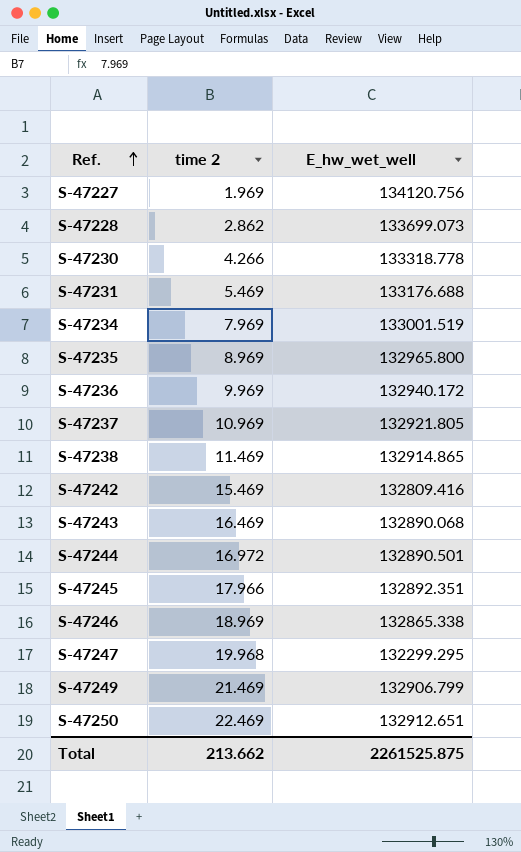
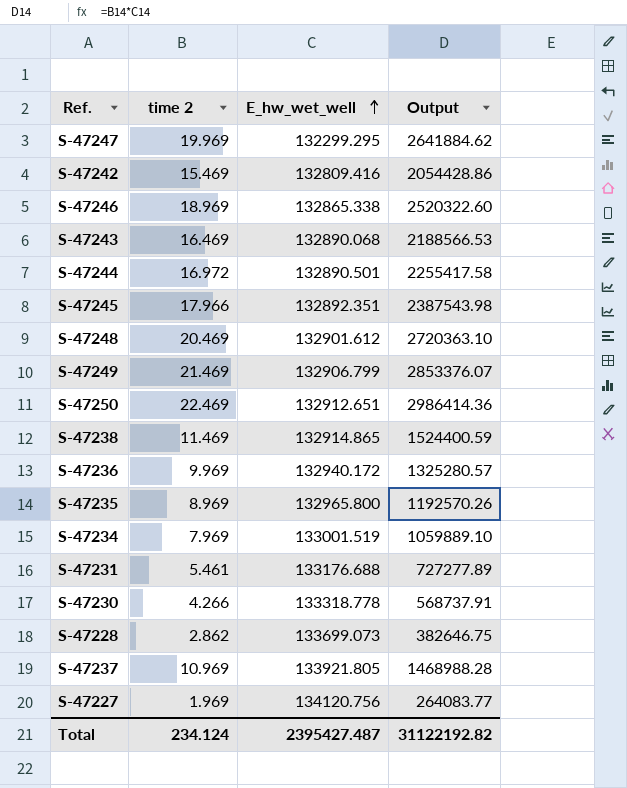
row order: Ref. ascending -> E_hw_wet_well ascending
column Output | formula: none -> [time 2] * [E_hw_wet_well]
S-47247 | time 2: 19.968 -> 19.969
row S-47248: none -> 20.469 | 132901.612 | 2720363.10
S-47231 | time 2: 5.469 -> 5.461
S-47237 | E_hw_wet_well: 132921.805 -> 133921.805
Total | time 2: 213.662 -> 234.124
Total | E_hw_wet_well: 2261525.875 -> 2395427.487

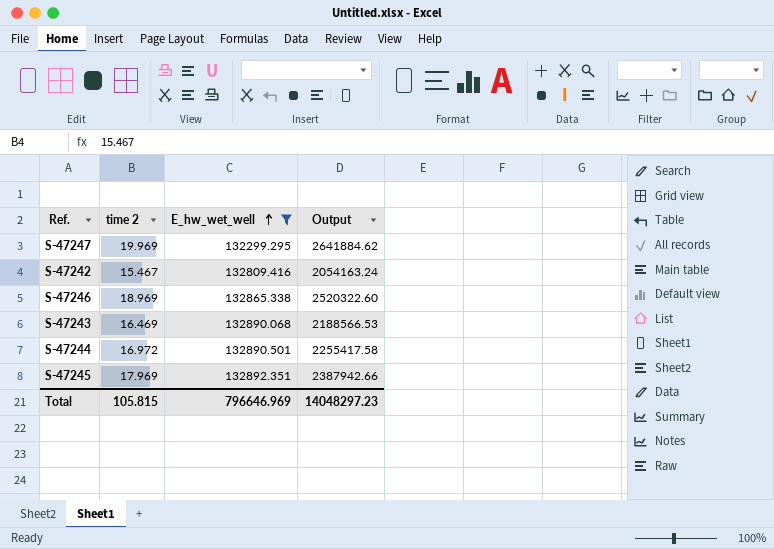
filter: none -> E_hw_wet_well <= 132892.351
S-47242 | time 2: 15.469 -> 15.467
S-47242 | Output: 2054428.86 -> 2054163.24
S-47245 | time 2: 17.966 -> 17.969
S-47245 | Output: 2387543.98 -> 2387942.66
Total | time 2: 234.124 -> 105.815
Total | E_hw_wet_well: 2395427.487 -> 796646.969
Total | Output: 31122192.82 -> 14048297.23

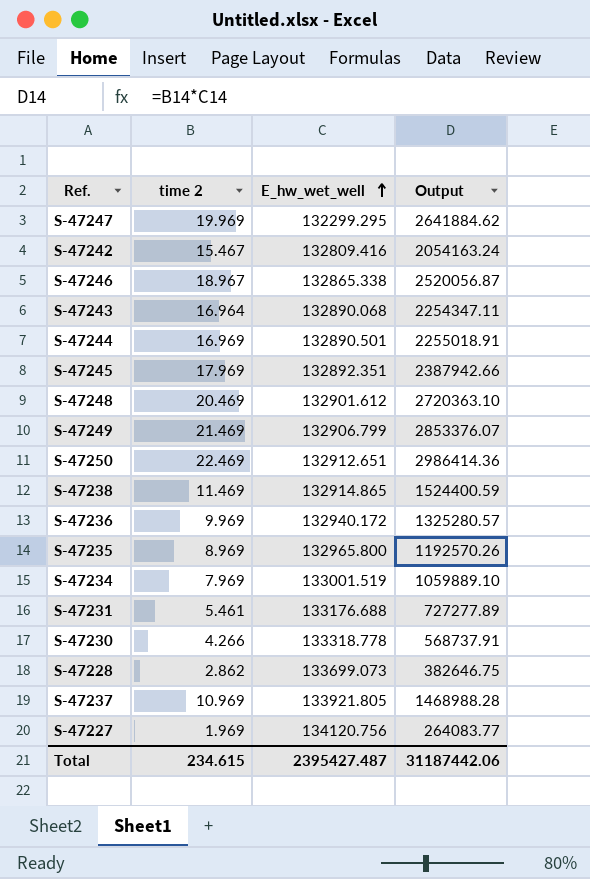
filter: E_hw_wet_well <= 132892.351 -> none
S-47246 | time 2: 18.969 -> 18.967
S-47246 | Output: 2520322.60 -> 2520056.87
S-47243 | time 2: 16.469 -> 16.964
S-47243 | Output: 2188566.53 -> 2254347.11
S-47244 | time 2: 16.972 -> 16.969
S-47244 | Output: 2255417.58 -> 2255018.91
Total | time 2: 105.815 -> 234.615
Total | E_hw_wet_well: 796646.969 -> 2395427.487
Total | Output: 14048297.23 -> 31187442.06

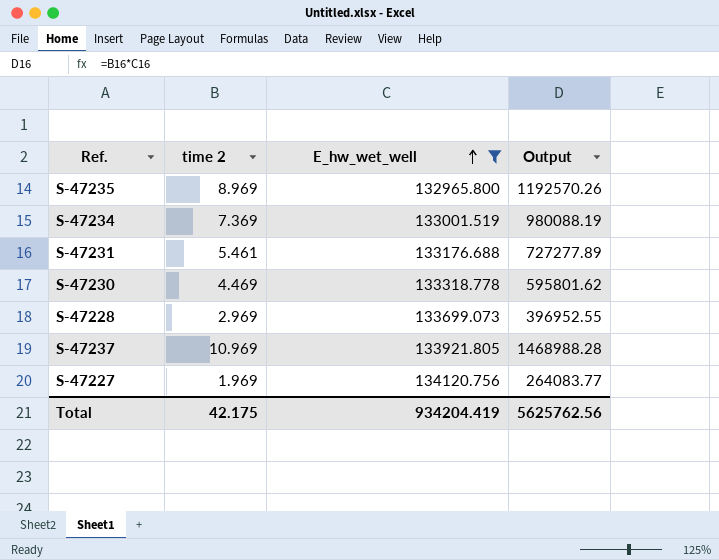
filter: none -> E_hw_wet_well >= 132965.800
S-47234 | time 2: 7.969 -> 7.369
S-47234 | Output: 1059889.10 -> 980088.19
S-47230 | time 2: 4.266 -> 4.469
S-47230 | Output: 568737.91 -> 595801.62
S-47228 | time 2: 2.862 -> 2.969
S-47228 | Output: 382646.75 -> 396952.55
Total | time 2: 234.615 -> 42.175
Total | E_hw_wet_well: 2395427.487 -> 934204.419
Total | Output: 31187442.06 -> 5625762.56

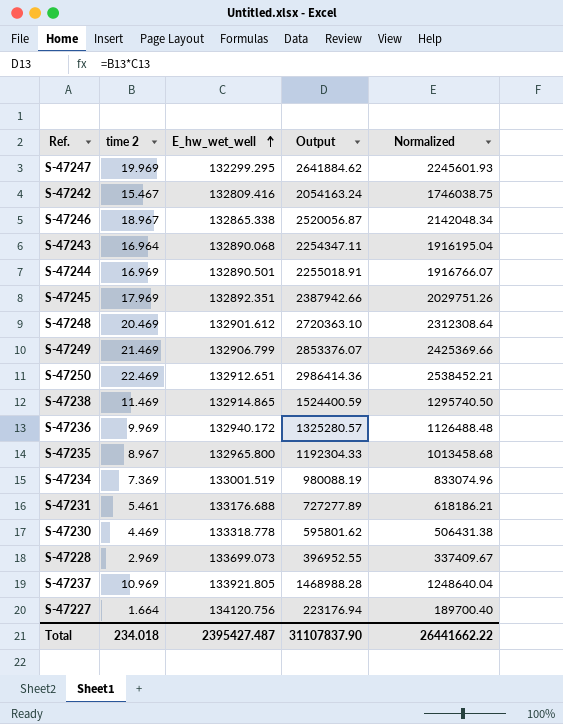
filter: E_hw_wet_well >= 132965.800 -> none
column Normalized | formula: none -> [Output] * 0.85
S-47235 | time 2: 8.969 -> 8.967
S-47235 | Output: 1192570.26 -> 1192304.33
S-47227 | time 2: 1.969 -> 1.664
S-47227 | Output: 264083.77 -> 223176.94
Total | time 2: 42.175 -> 234.018
Total | E_hw_wet_well: 934204.419 -> 2395427.487
Total | Output: 5625762.56 -> 31107837.90

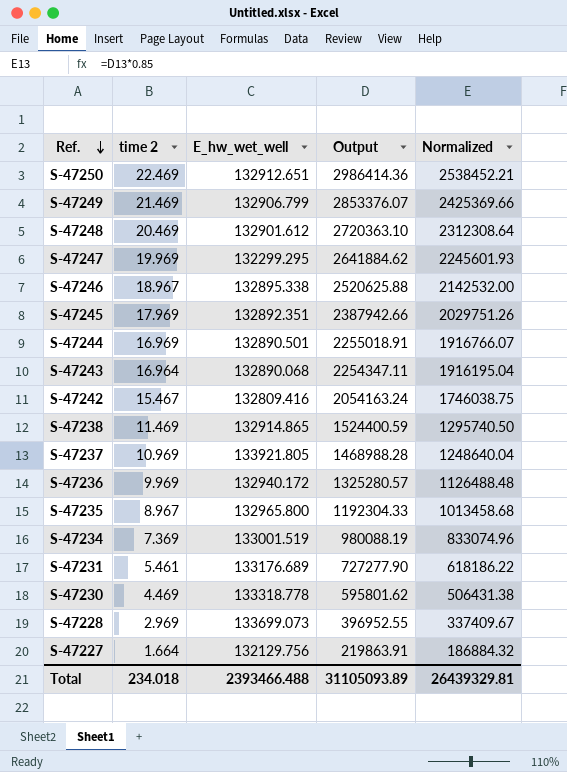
row order: E_hw_wet_well ascending -> Ref. descending
S-47246 | E_hw_wet_well: 132865.338 -> 132895.338
S-47246 | Output: 2520056.87 -> 2520625.88
S-47246 | Normalized: 2142048.34 -> 2142532.00
S-47231 | E_hw_wet_well: 133176.688 -> 133176.689
S-47231 | Output: 727277.89 -> 727277.90
S-47231 | Normalized: 618186.21 -> 618186.22
S-47227 | E_hw_wet_well: 134120.756 -> 132129.756
S-47227 | Output: 223176.94 -> 219863.91
S-47227 | Normalized: 189700.40 -> 186884.32
Total | E_hw_wet_well: 2395427.487 -> 2393466.488
Total | Output: 31107837.90 -> 31105093.89
Total | Normalized: 26441662.22 -> 26439329.81

